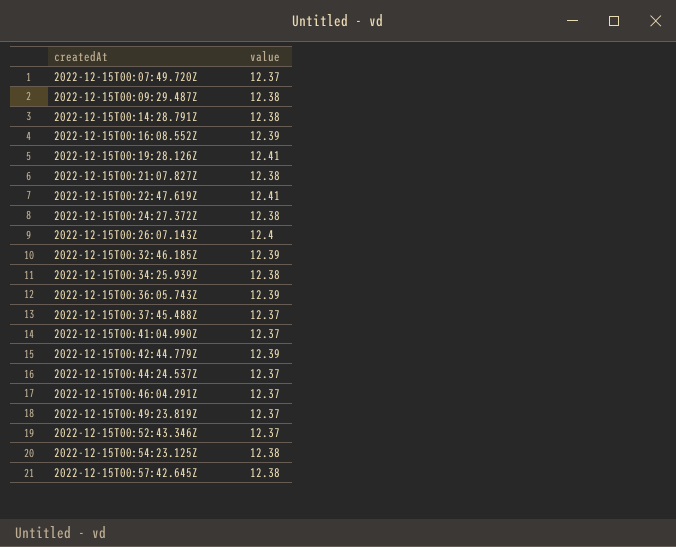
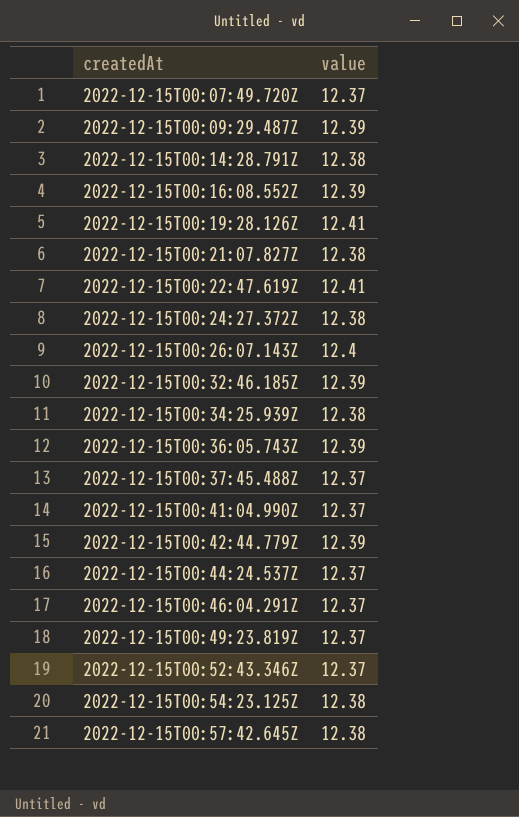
2022-12-15T00:09:29.487Z | value: 12.38 -> 12.39

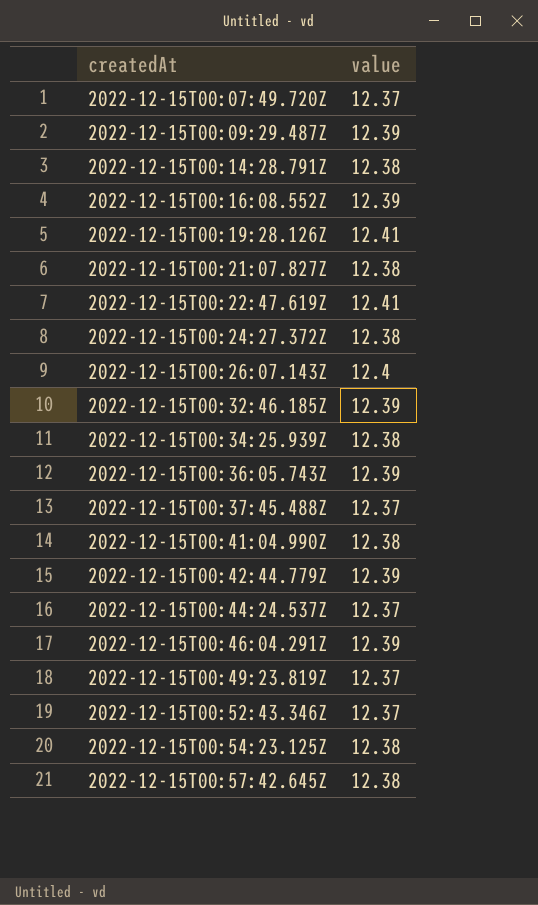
2022-12-15T00:41:04.990Z | value: 12.37 -> 12.38
2022-12-15T00:46:04.291Z | value: 12.37 -> 12.39

